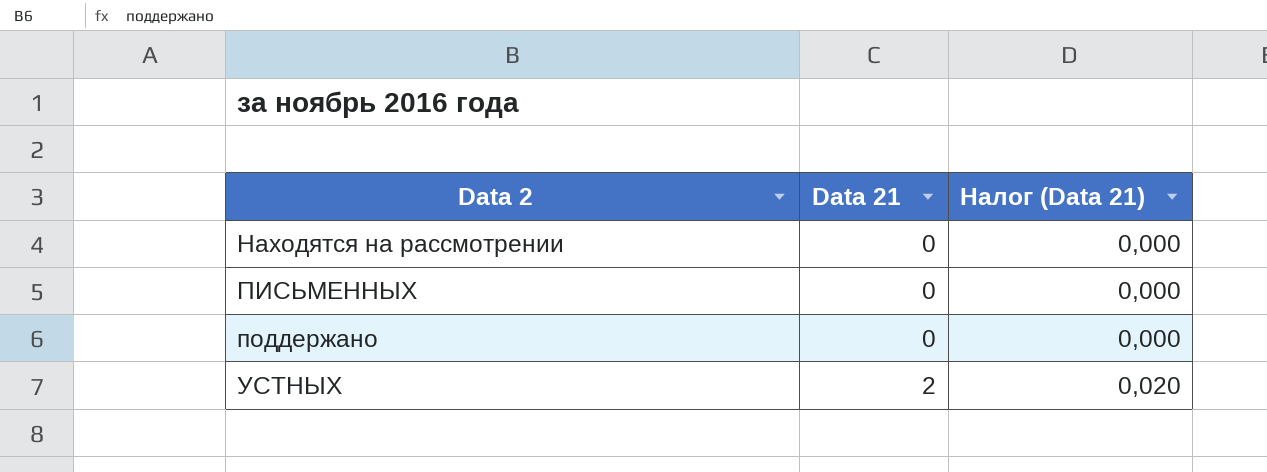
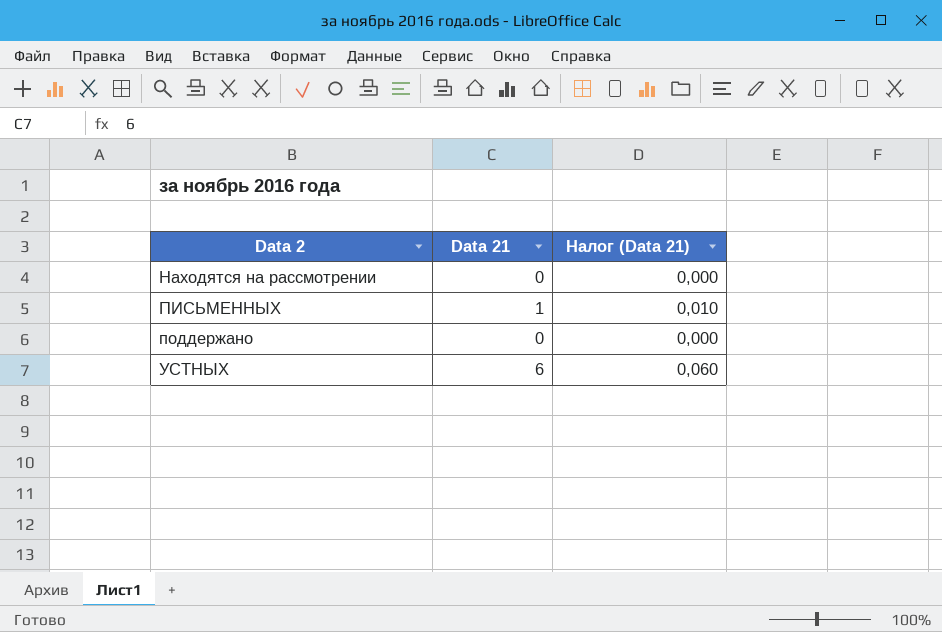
ПИСЬМЕННЫХ | Data 21: 0 -> 1
ПИСЬМЕННЫХ | Налог (Data 21): 0,000 -> 0,010
УСТНЫХ | Data 21: 2 -> 6
УСТНЫХ | Налог (Data 21): 0,020 -> 0,060

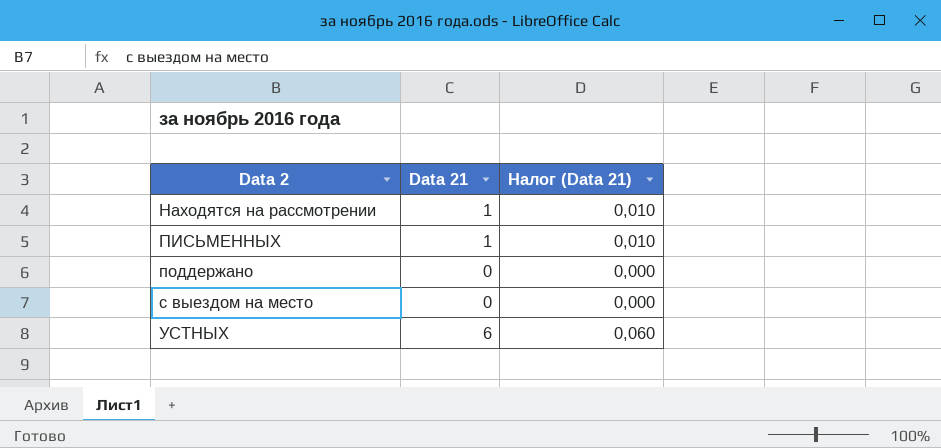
Находятся на рассмотрении | Data 21: 0 -> 1
Находятся на рассмотрении | Налог (Data 21): 0,000 -> 0,010
row с выездом на место: none -> 0 | 0,000

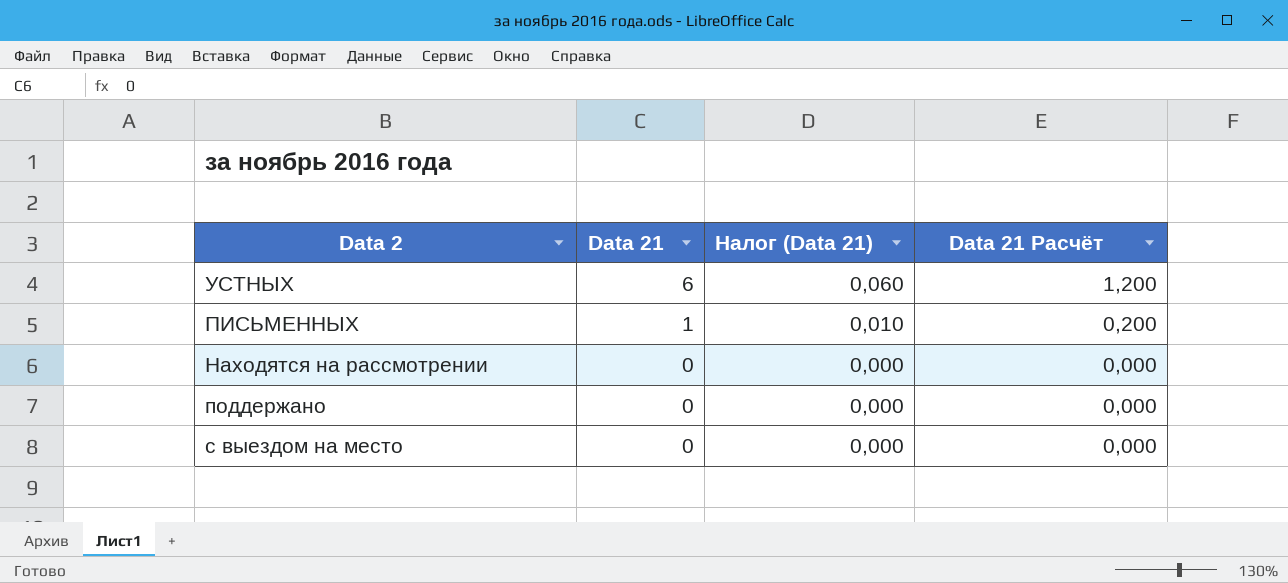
row order: Data 2 ascending -> Data 21 descending
column Data 21 Расчёт | formula: none -> [Data 21] * 0,2
Находятся на рассмотрении | Data 21: 1 -> 0
Находятся на рассмотрении | Налог (Data 21): 0,010 -> 0,000

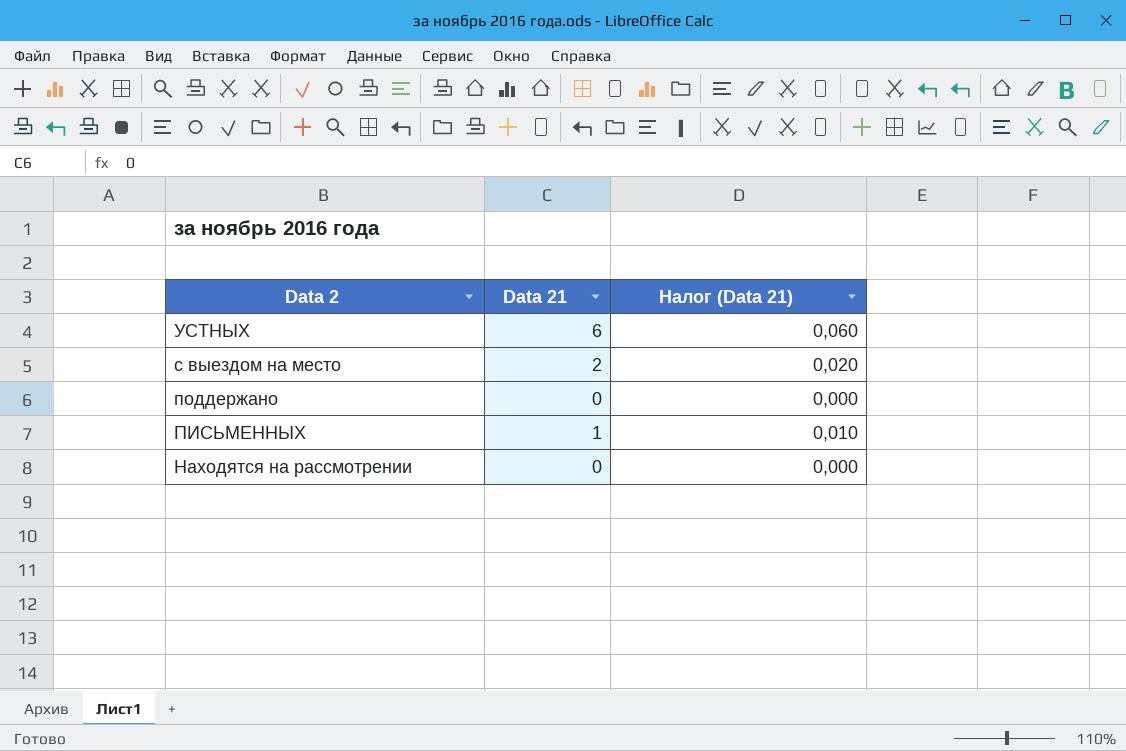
row order: Data 21 descending -> Data 2 descending
column Data 21 Расчёт | formula: [Data 21] * 0,2 -> none
с выездом на место | Data 21: 0 -> 2
с выездом на место | Налог (Data 21): 0,000 -> 0,020

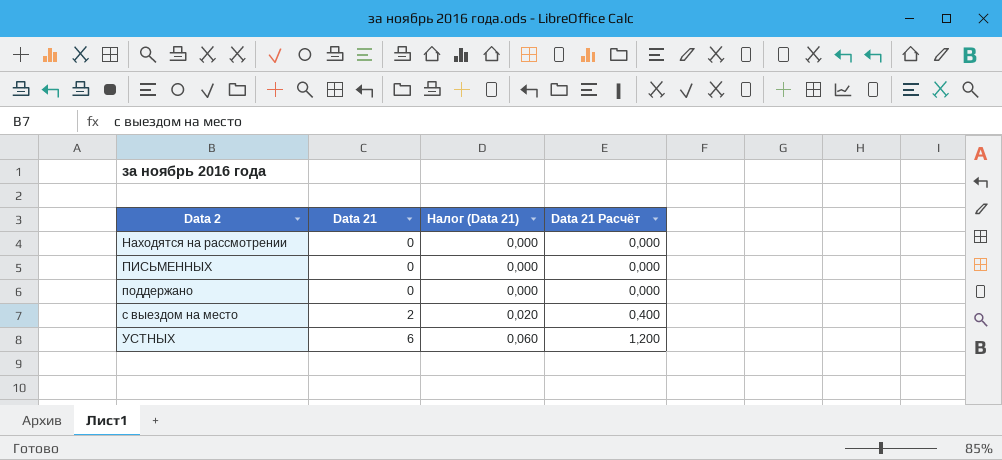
row order: Data 2 descending -> Data 2 ascending
column Data 21 Расчёт | formula: none -> [Data 21] * 0,2
ПИСЬМЕННЫХ | Data 21: 1 -> 0
ПИСЬМЕННЫХ | Налог (Data 21): 0,010 -> 0,000

